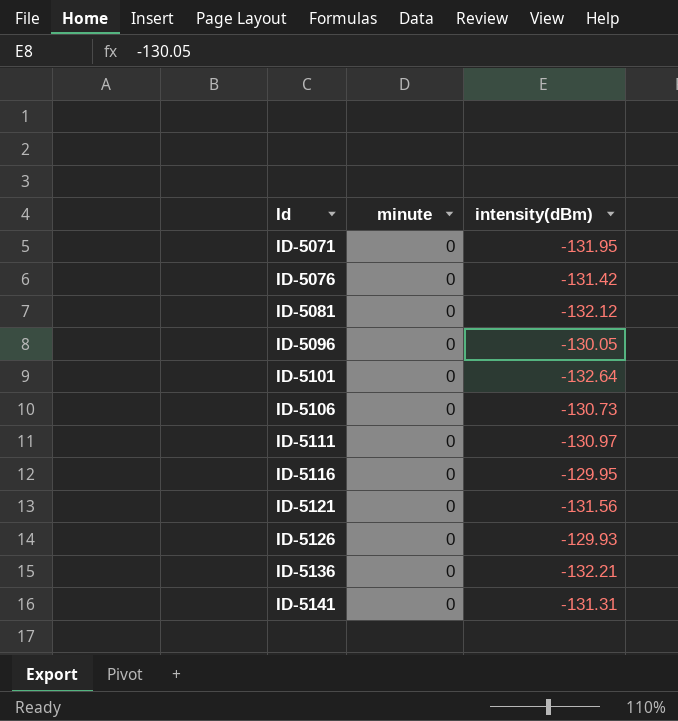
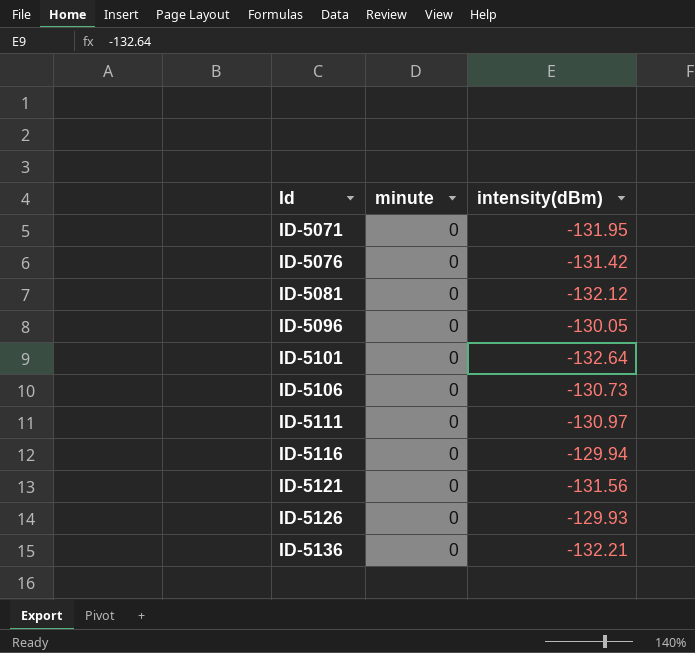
row ID-5141: 0 | -131.31 -> none
ID-5116 | intensity(dBm): -129.95 -> -129.94

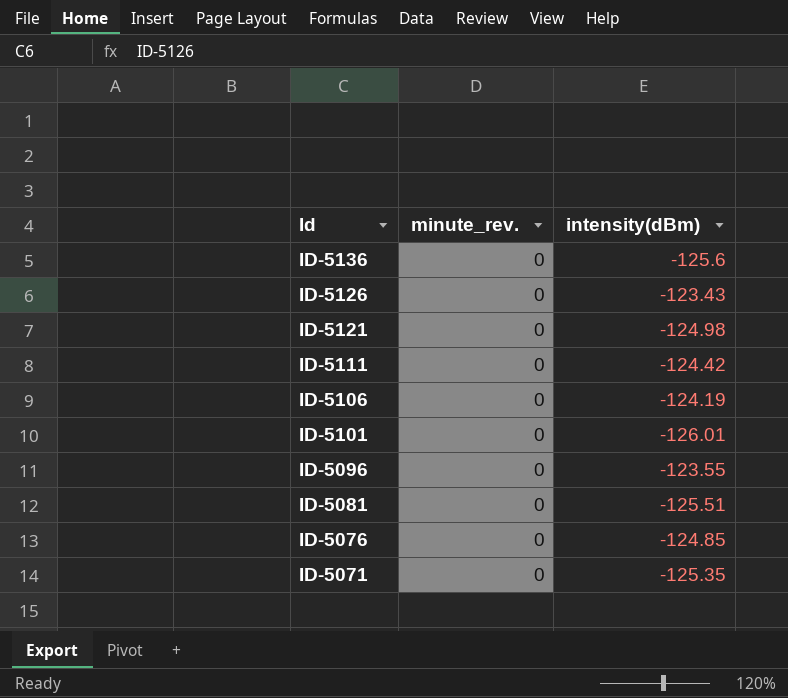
row order: Id ascending -> Id descending
column name: minute -> minute_rev.
row ID-5116: 0 | -129.94 -> none
ID-5136 | intensity(dBm): -132.21 -> -125.6
ID-5126 | intensity(dBm): -129.93 -> -123.43
ID-5121 | intensity(dBm): -131.56 -> -124.98
ID-5111 | intensity(dBm): -130.97 -> -124.42
ID-5106 | intensity(dBm): -130.73 -> -124.19
ID-5101 | intensity(dBm): -132.64 -> -126.01
ID-5096 | intensity(dBm): -130.05 -> -123.55
ID-5081 | intensity(dBm): -132.12 -> -125.51
ID-5076 | intensity(dBm): -131.42 -> -124.85
ID-5071 | intensity(dBm): -131.95 -> -125.35

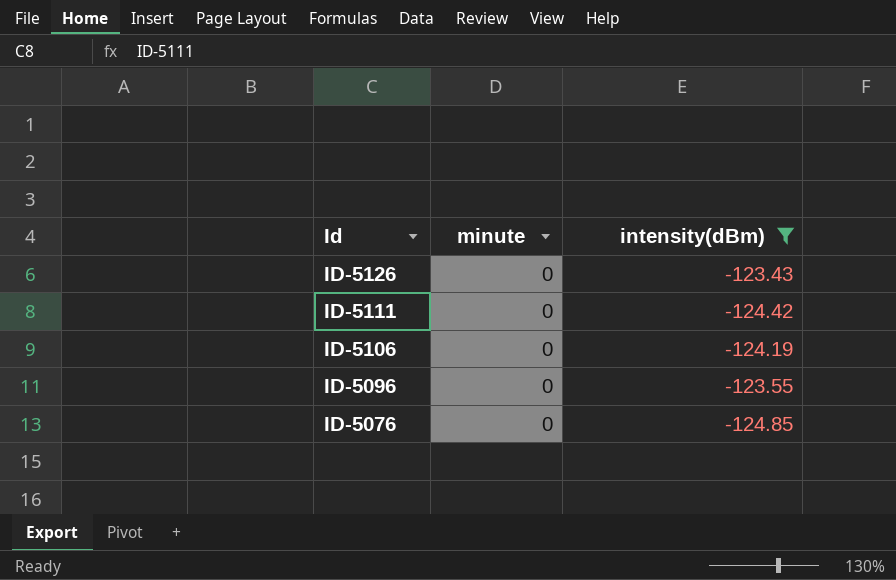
filter: none -> intensity(dBm) >= -124.85
column name: minute_rev. -> minute

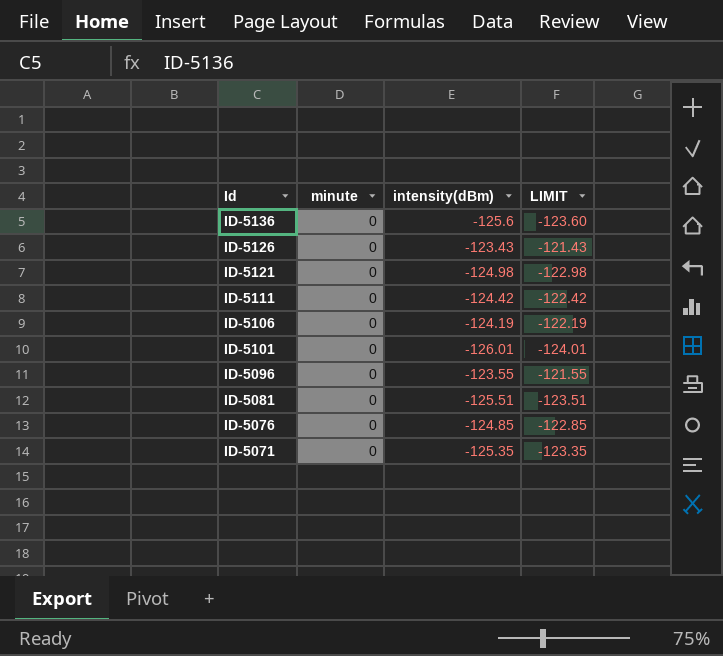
filter: intensity(dBm) >= -124.85 -> none
column LIMIT | formula: none -> [intensity(dBm)] + 2

